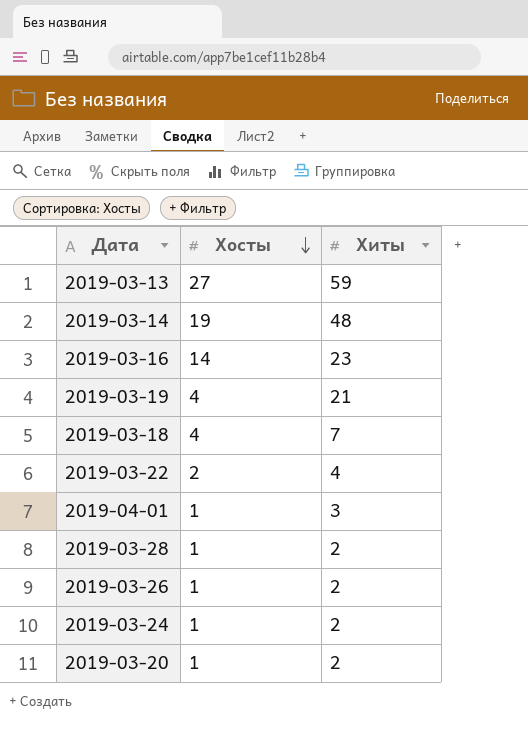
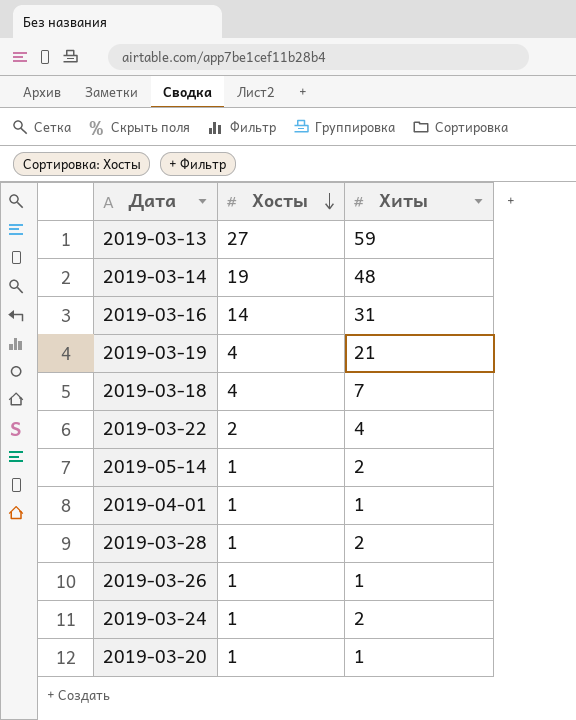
2019-03-16 | Хиты: 23 -> 31
row 2019-05-14: none -> 1 | 2
2019-04-01 | Хиты: 3 -> 1
2019-03-26 | Хиты: 2 -> 1
2019-03-20 | Хиты: 2 -> 1

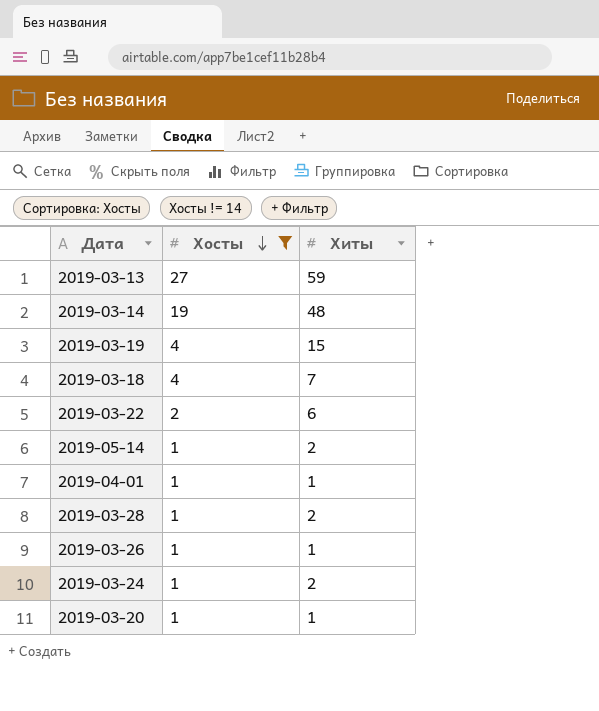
filter: none -> Хосты != 14
2019-03-19 | Хиты: 21 -> 15
2019-03-22 | Хиты: 4 -> 6

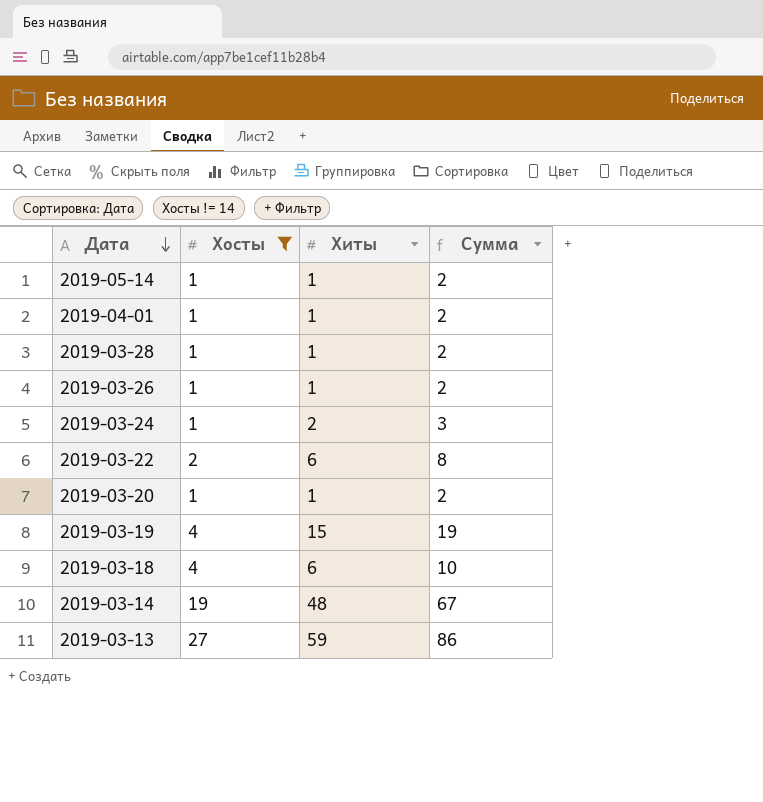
row order: Хосты descending -> Дата descending
column Сумма | formula: none -> [Хосты] + [Хиты]
2019-05-14 | Хиты: 2 -> 1
2019-03-28 | Хиты: 2 -> 1
2019-03-18 | Хиты: 7 -> 6

